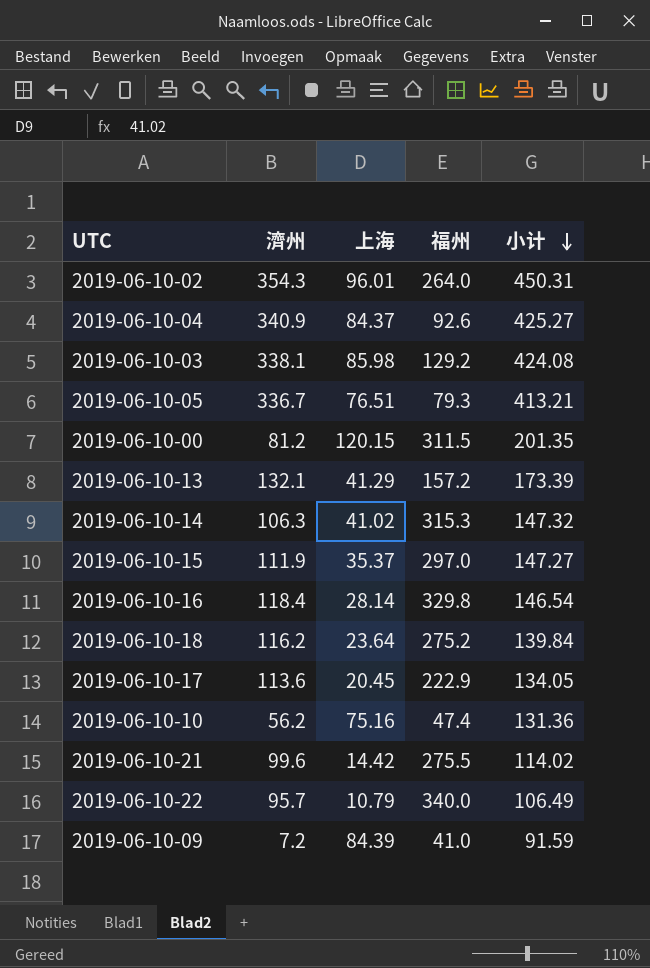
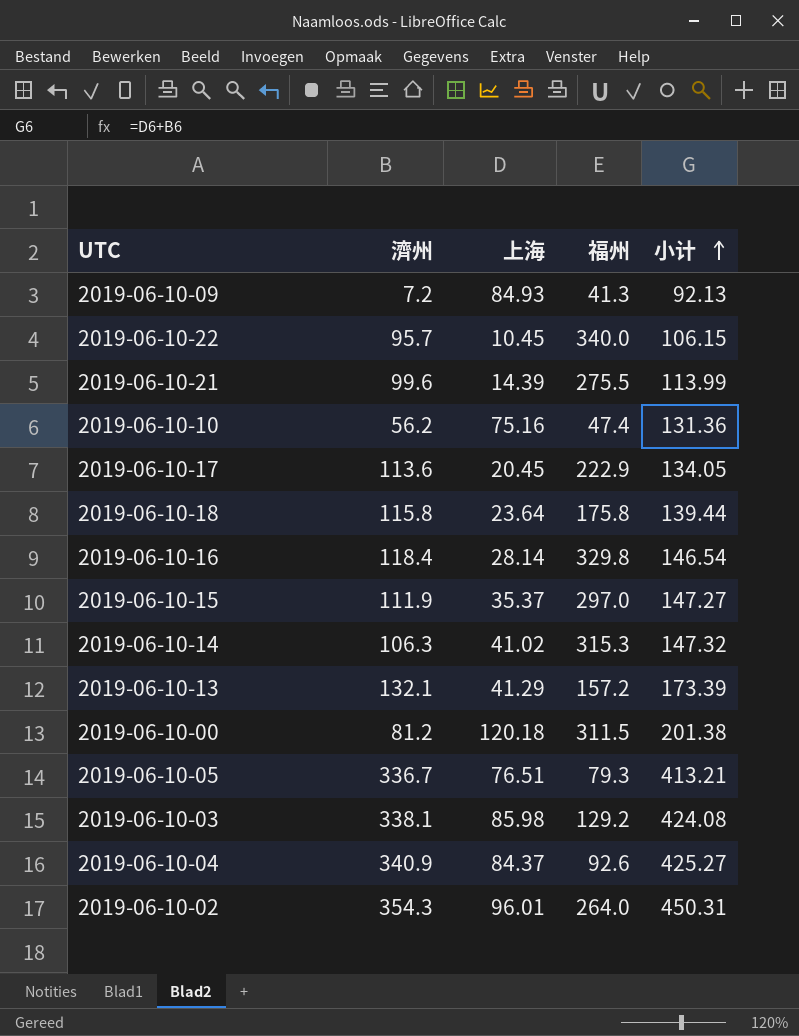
row order: 小计 descending -> 小计 ascending
2019-06-10-09 | 上海: 84.39 -> 84.93
2019-06-10-09 | 福州: 41.0 -> 41.3
2019-06-10-09 | 小计: 91.59 -> 92.13
2019-06-10-22 | 上海: 10.79 -> 10.45
2019-06-10-22 | 小计: 106.49 -> 106.15
2019-06-10-21 | 上海: 14.42 -> 14.39
2019-06-10-21 | 小计: 114.02 -> 113.99
2019-06-10-18 | 濟州: 116.2 -> 115.8
2019-06-10-18 | 福州: 275.2 -> 175.8
2019-06-10-18 | 小计: 139.84 -> 139.44
2019-06-10-00 | 上海: 120.15 -> 120.18
2019-06-10-00 | 小计: 201.35 -> 201.38

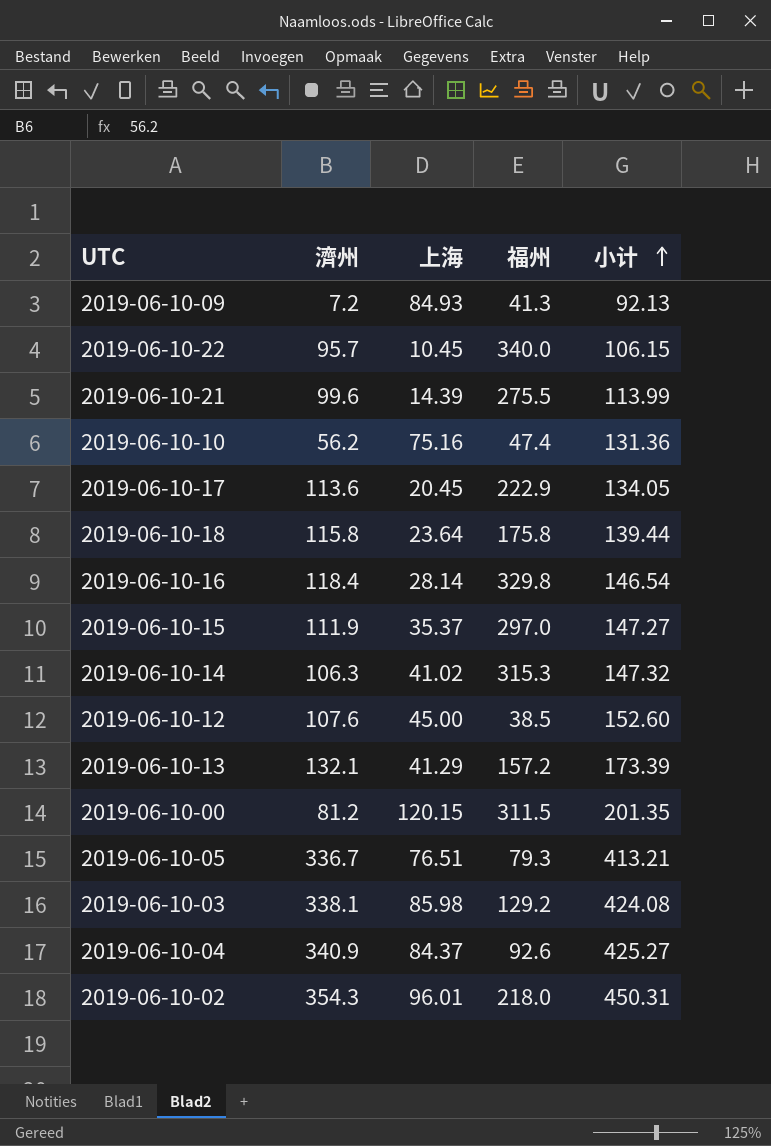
row 2019-06-10-12: none -> 107.6 | 45.00 | 38.5 | 152.60
2019-06-10-00 | 上海: 120.18 -> 120.15
2019-06-10-00 | 小计: 201.38 -> 201.35
2019-06-10-02 | 福州: 264.0 -> 218.0

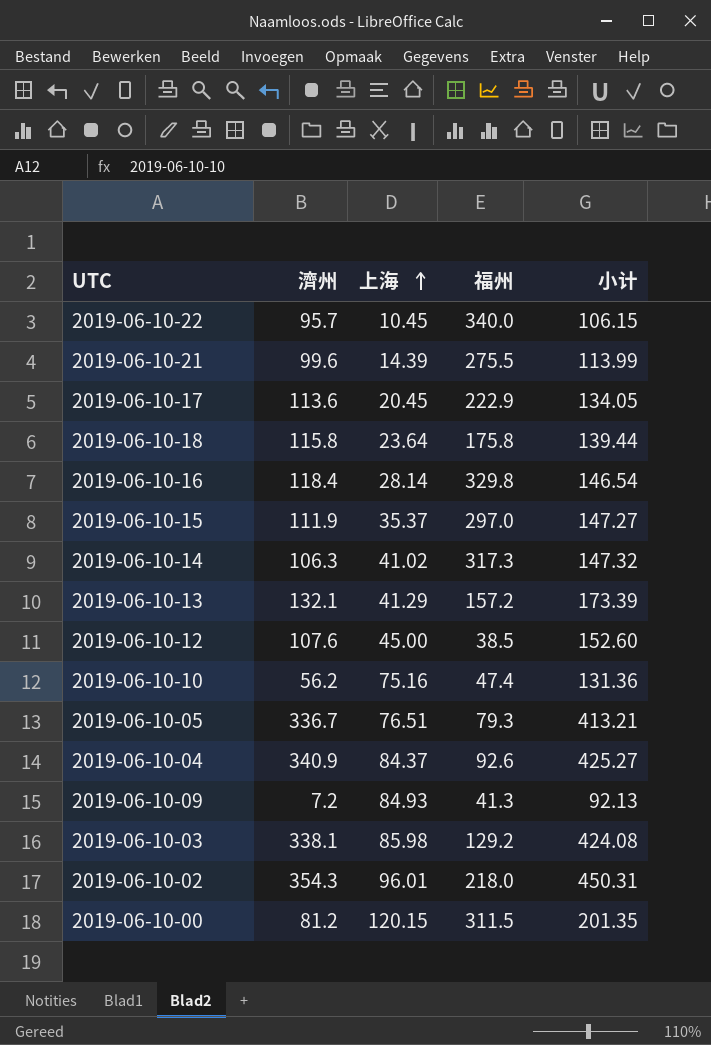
row order: 小计 ascending -> 上海 ascending
2019-06-10-14 | 福州: 315.3 -> 317.3

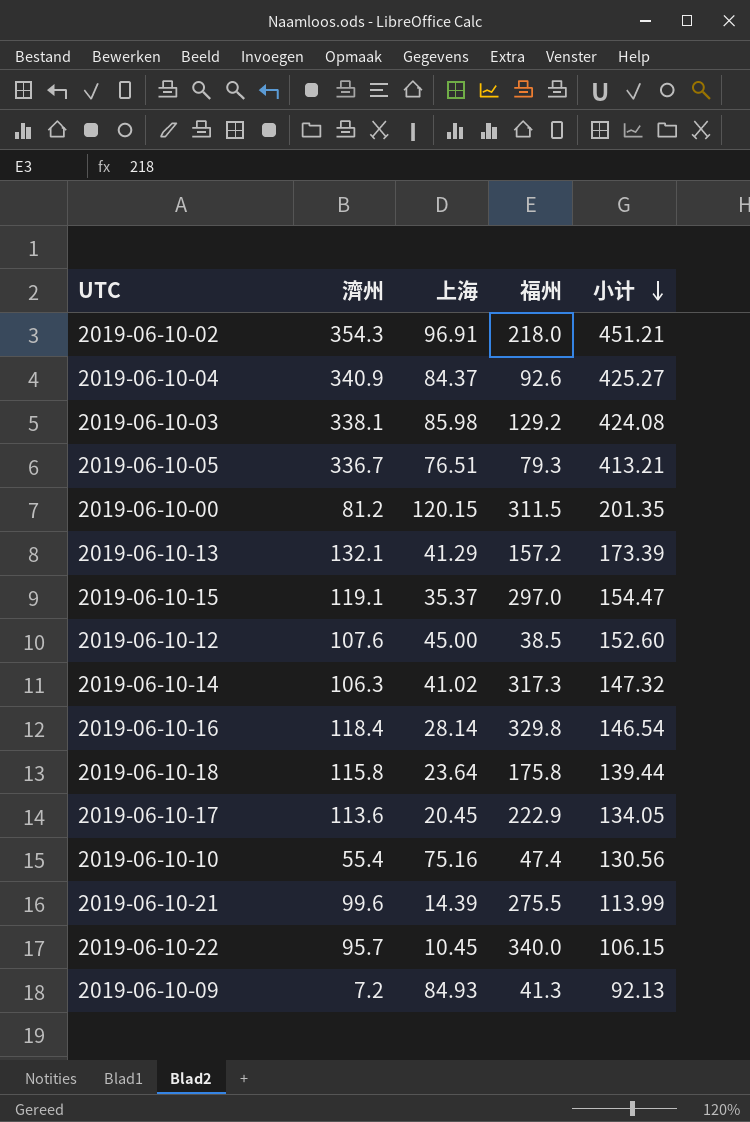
row order: 上海 ascending -> 小计 descending
2019-06-10-02 | 上海: 96.01 -> 96.91
2019-06-10-02 | 小计: 450.31 -> 451.21
2019-06-10-15 | 濟州: 111.9 -> 119.1
2019-06-10-15 | 小计: 147.27 -> 154.47
2019-06-10-10 | 濟州: 56.2 -> 55.4
2019-06-10-10 | 小计: 131.36 -> 130.56

